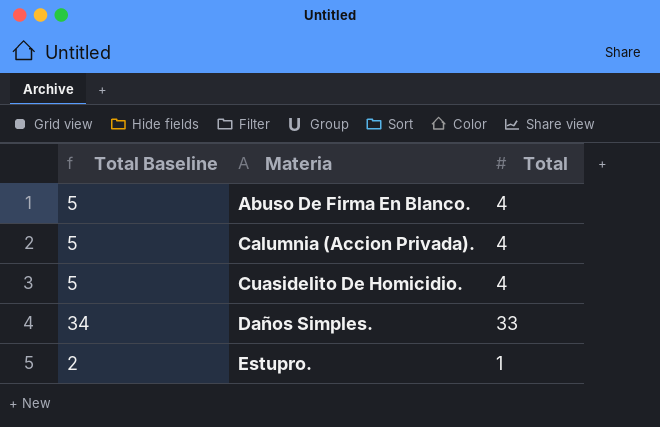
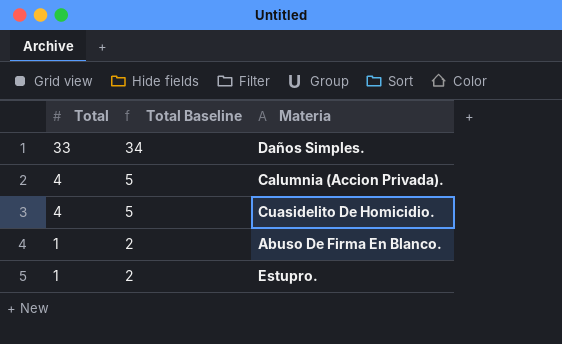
row order: Materia ascending -> Total descending
column Total | position: 3 -> 1
Abuso De Firma En Blanco. | Total: 4 -> 1
Abuso De Firma En Blanco. | Total Baseline: 5 -> 2

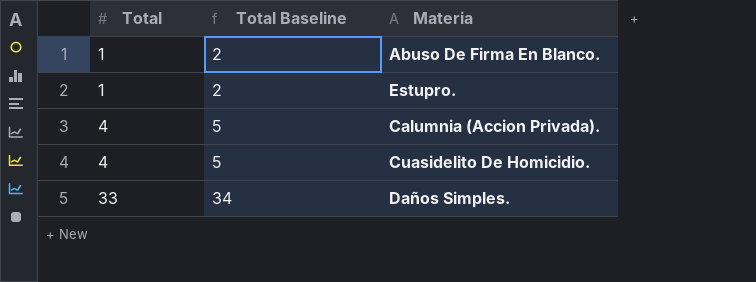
row order: Total descending -> Total ascending

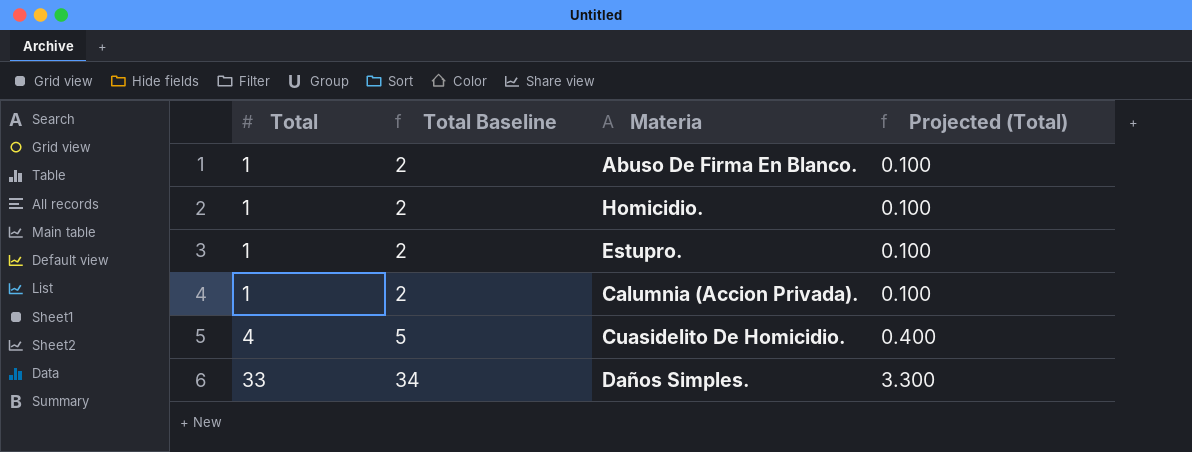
column Projected (Total) | formula: none -> [Total] * 0.1
row Homicidio.: none -> 1 | 2 | 0.100
Calumnia (Accion Privada). | Total: 4 -> 1
Calumnia (Accion Privada). | Total Baseline: 5 -> 2

